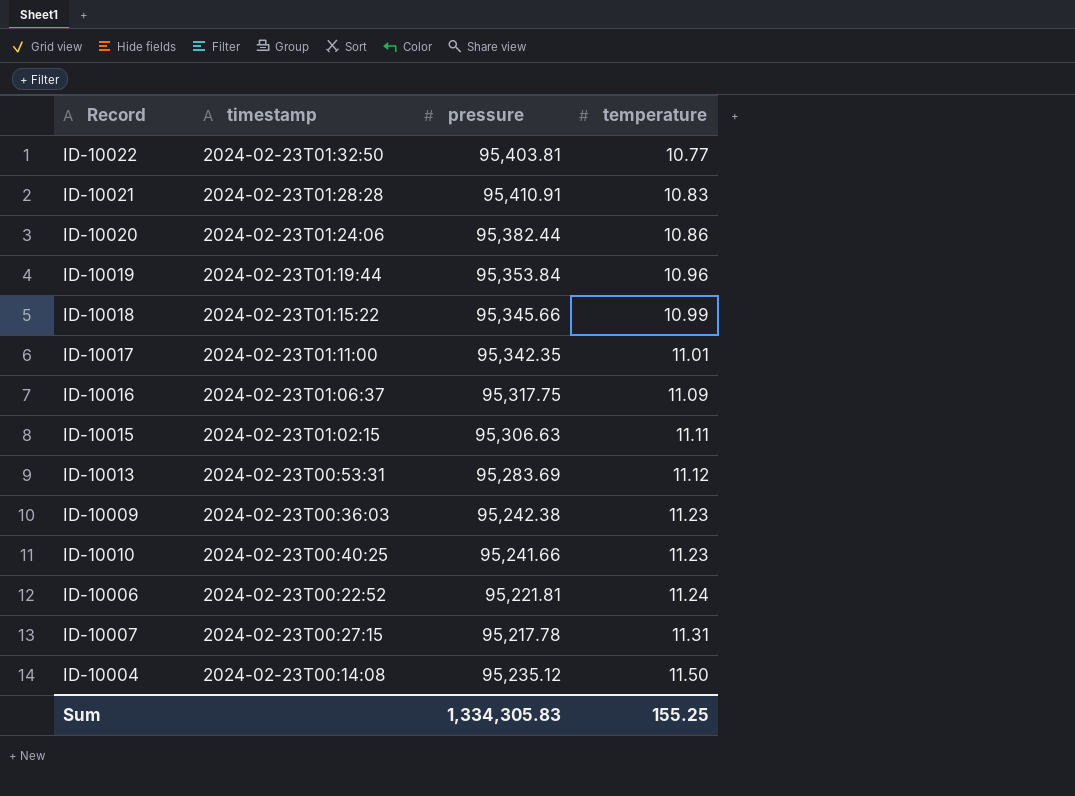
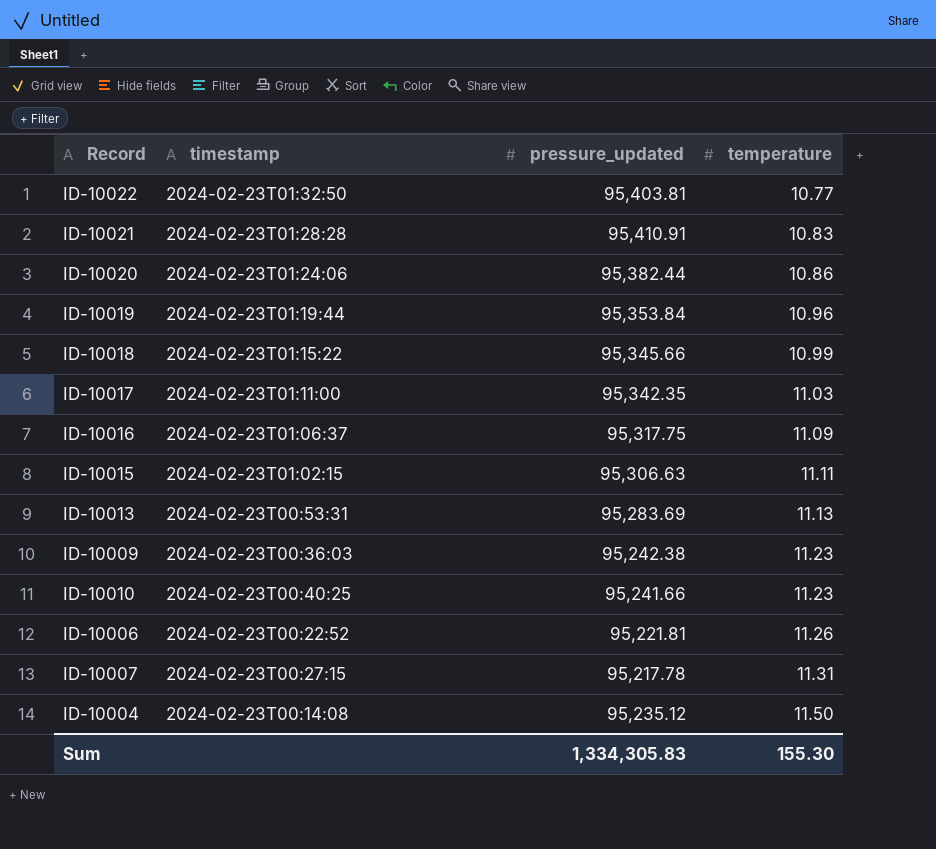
column name: pressure -> pressure_updated
ID-10017 | temperature: 11.01 -> 11.03
ID-10013 | temperature: 11.12 -> 11.13
ID-10006 | temperature: 11.24 -> 11.26
Sum | temperature: 155.25 -> 155.30

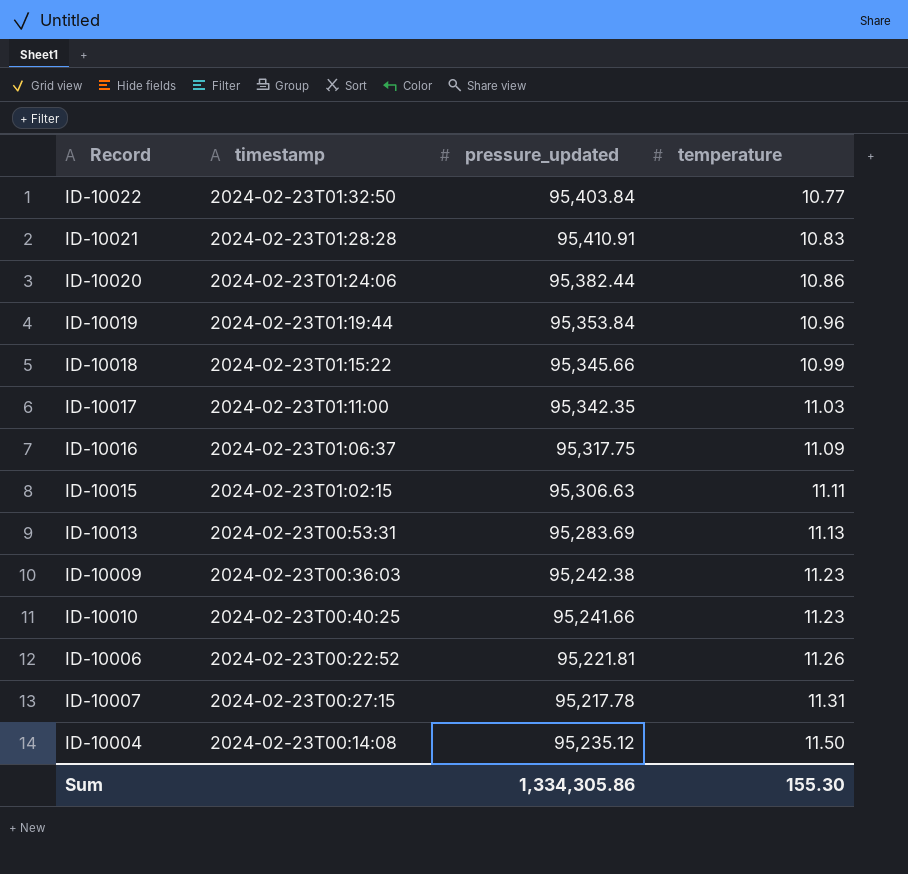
ID-10022 | pressure_updated: 95,403.81 -> 95,403.84
Sum | pressure_updated: 1,334,305.83 -> 1,334,305.86

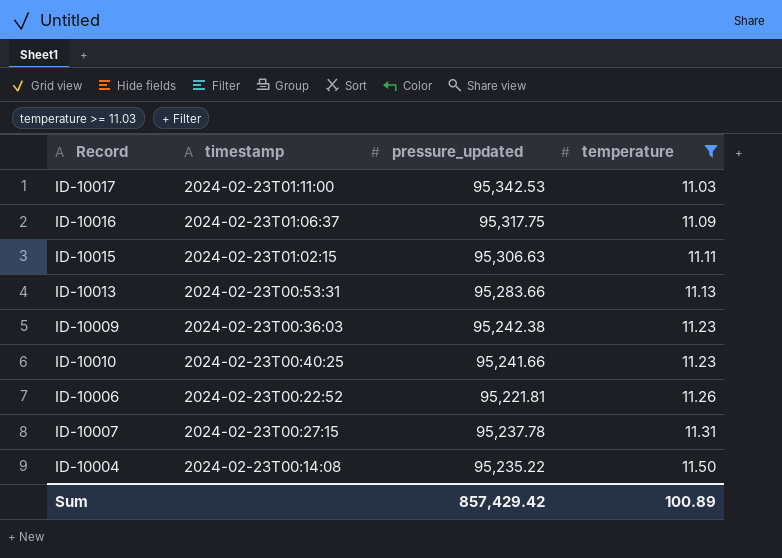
filter: none -> temperature >= 11.03
ID-10017 | pressure_updated: 95,342.35 -> 95,342.53
ID-10013 | pressure_updated: 95,283.69 -> 95,283.66
ID-10007 | pressure_updated: 95,217.78 -> 95,237.78
ID-10004 | pressure_updated: 95,235.12 -> 95,235.22
Sum | pressure_updated: 1,334,305.86 -> 857,429.42
Sum | temperature: 155.30 -> 100.89

